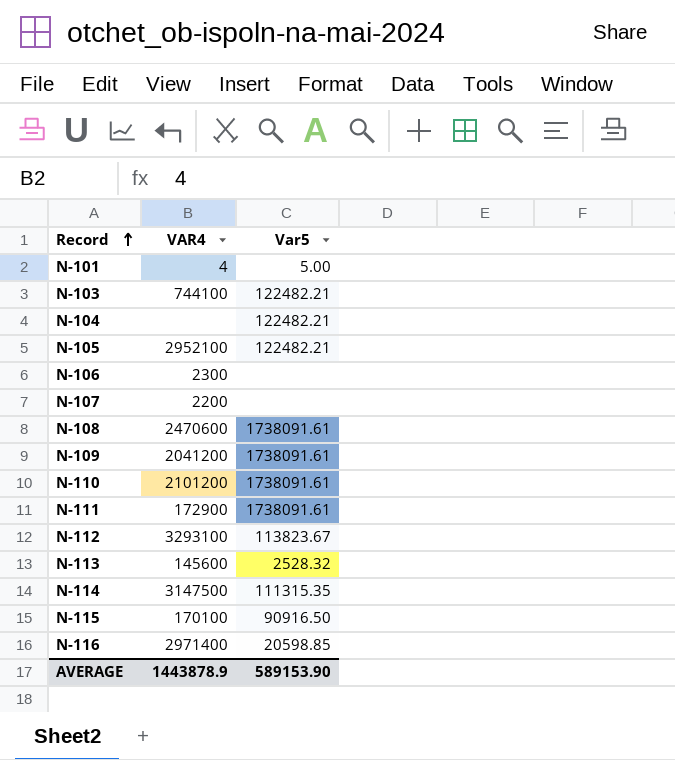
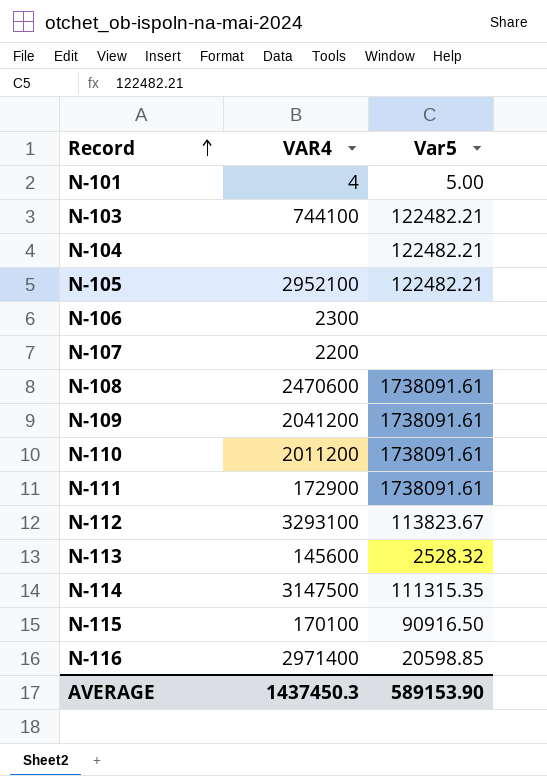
N-110 | VAR4: 2101200 -> 2011200
AVERAGE | VAR4: 1443878.9 -> 1437450.3

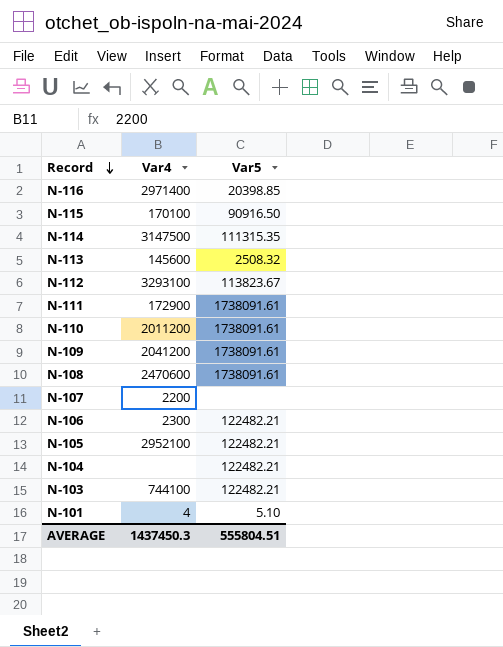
row order: Record ascending -> Record descending
column name: VAR4 -> Var4
N-116 | Var5: 20598.85 -> 20398.85
N-113 | Var5: 2528.32 -> 2508.32
N-106 | Var5: none -> 122482.21
N-101 | Var5: 5.00 -> 5.10
AVERAGE | Var5: 589153.90 -> 555804.51

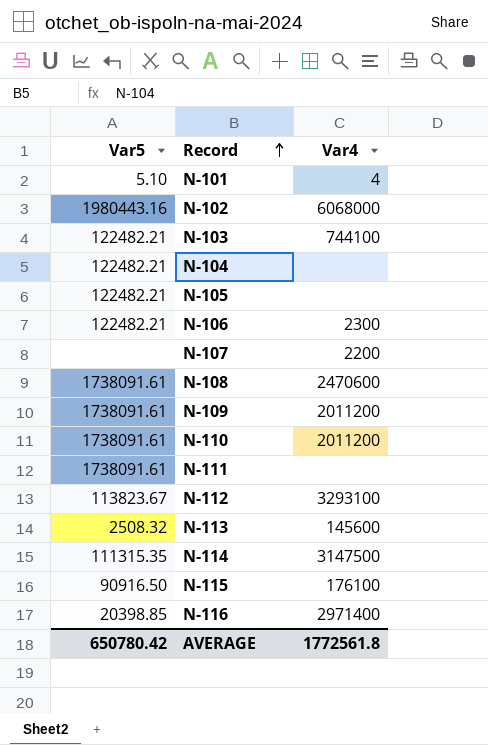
row order: Record descending -> Record ascending
column Var5 | position: 3 -> 1
row N-102: none -> 1980443.16 | 6068000
N-105 | Var4: 2952100 -> none
N-109 | Var4: 2041200 -> 2011200
N-111 | Var4: 172900 -> none
N-115 | Var4: 170100 -> 176100
AVERAGE | Var5: 555804.51 -> 650780.42
AVERAGE | Var4: 1437450.3 -> 1772561.8

